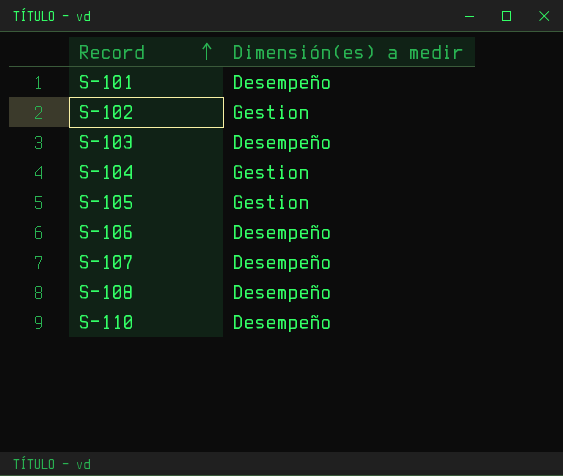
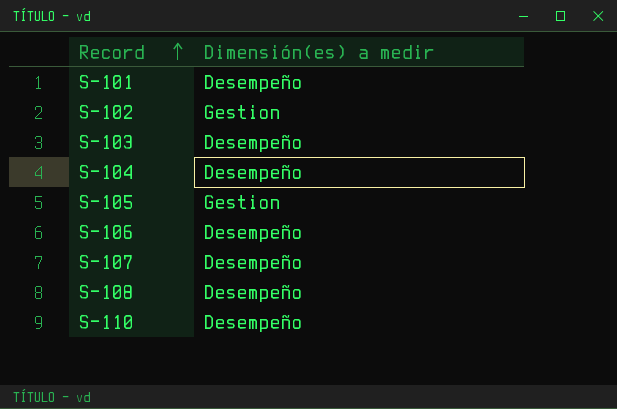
S-104 | Dimensión(es) a medir: Gestion -> Desempeño

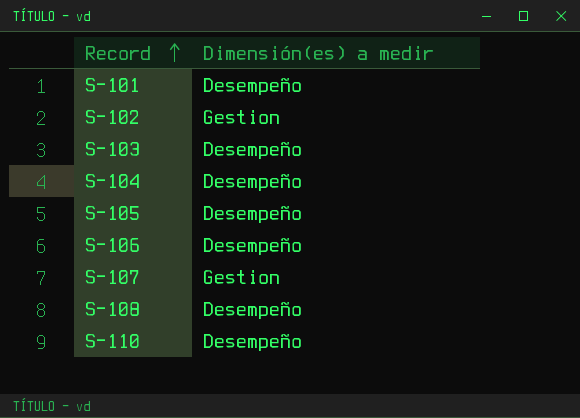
S-105 | Dimensión(es) a medir: Gestion -> Desempeño
S-107 | Dimensión(es) a medir: Desempeño -> Gestion

